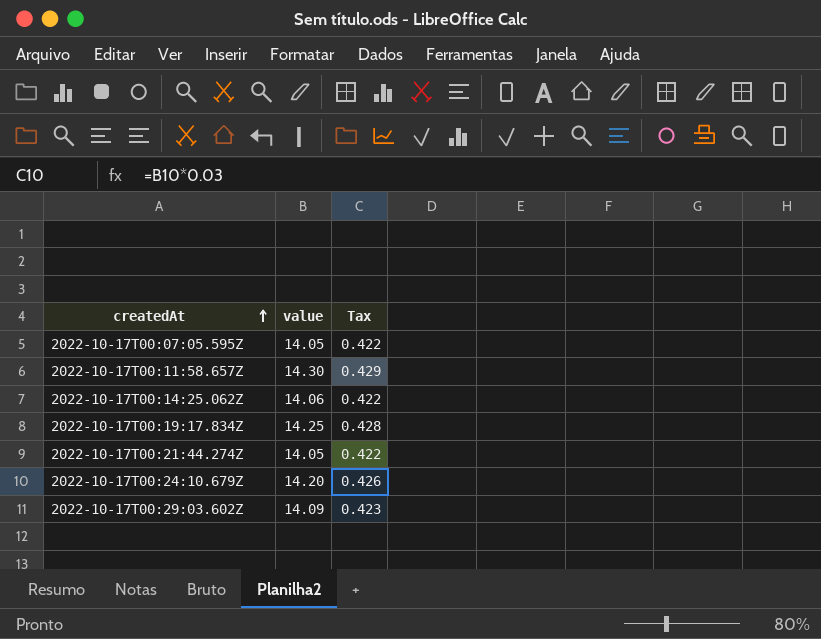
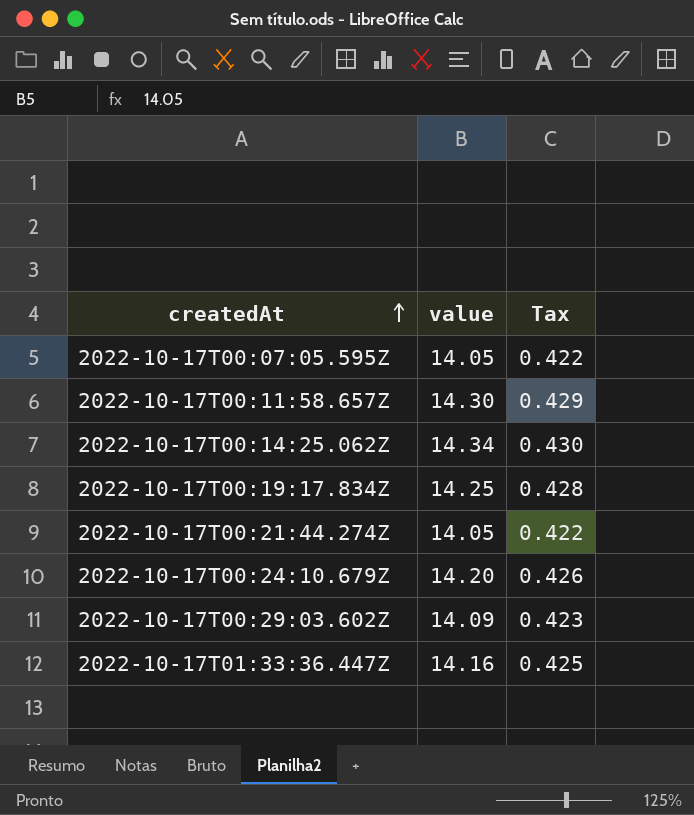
2022-10-17T00:14:25.062Z | value: 14.06 -> 14.34
2022-10-17T00:14:25.062Z | Tax: 0.422 -> 0.430
row 2022-10-17T01:33:36.447Z: none -> 14.16 | 0.425

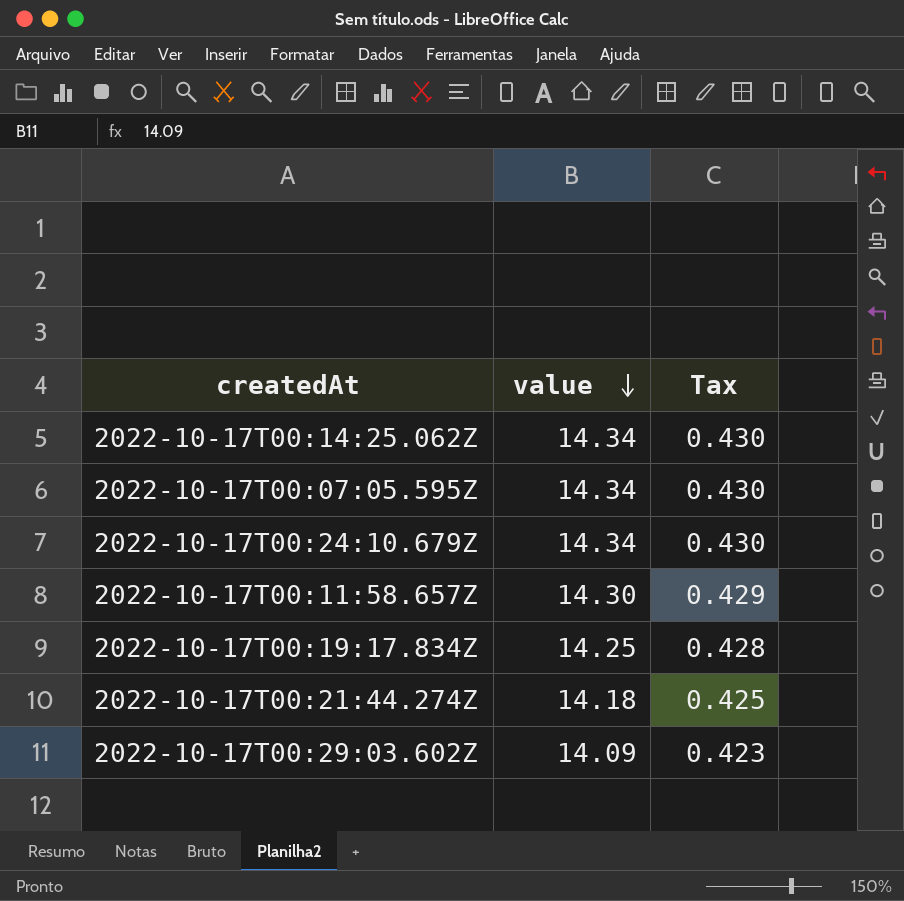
row order: createdAt ascending -> value descending
row 2022-10-17T01:33:36.447Z: 14.16 | 0.425 -> none
2022-10-17T00:07:05.595Z | value: 14.05 -> 14.34
2022-10-17T00:07:05.595Z | Tax: 0.422 -> 0.430
2022-10-17T00:24:10.679Z | value: 14.20 -> 14.34
2022-10-17T00:24:10.679Z | Tax: 0.426 -> 0.430
2022-10-17T00:21:44.274Z | value: 14.05 -> 14.18
2022-10-17T00:21:44.274Z | Tax: 0.422 -> 0.425

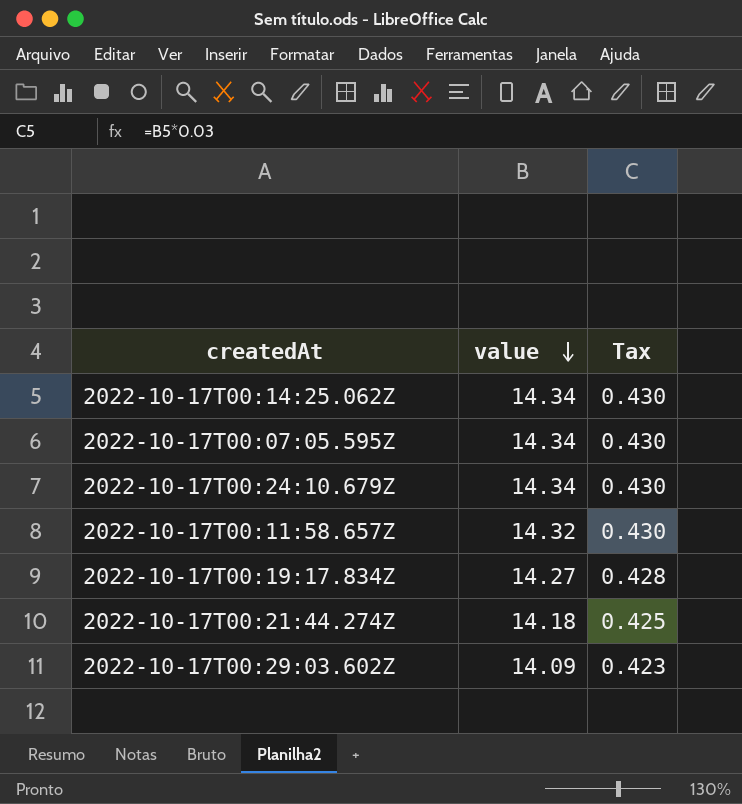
2022-10-17T00:11:58.657Z | value: 14.30 -> 14.32
2022-10-17T00:11:58.657Z | Tax: 0.429 -> 0.430
2022-10-17T00:19:17.834Z | value: 14.25 -> 14.27

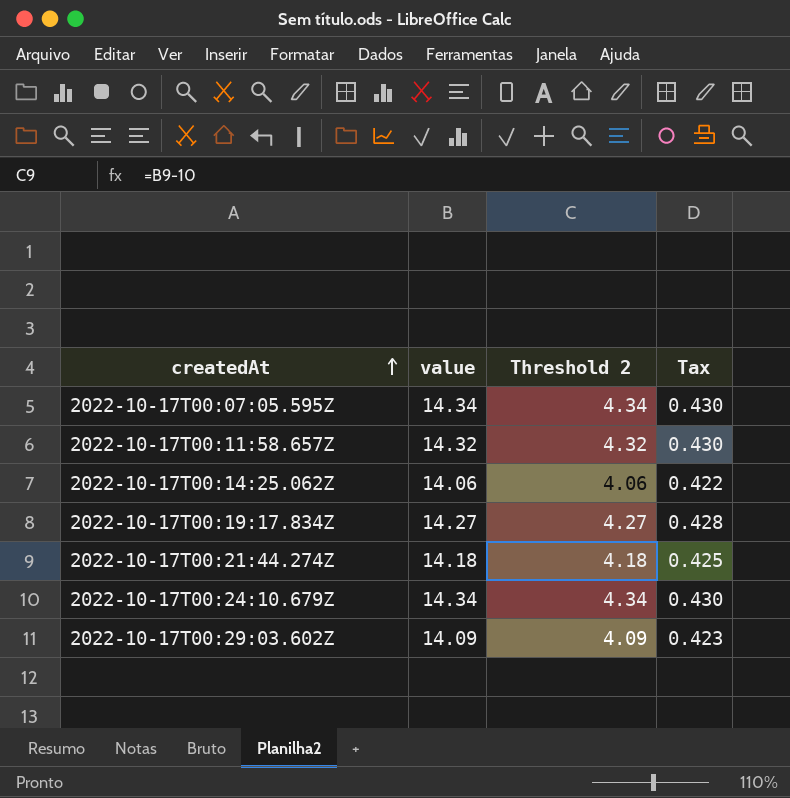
row order: value descending -> createdAt ascending
column Threshold 2 | formula: none -> [value] - 10
2022-10-17T00:14:25.062Z | value: 14.34 -> 14.06
2022-10-17T00:14:25.062Z | Tax: 0.430 -> 0.422

